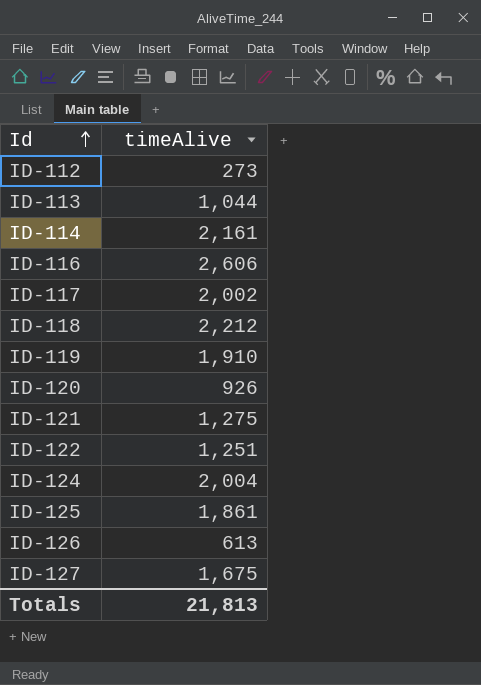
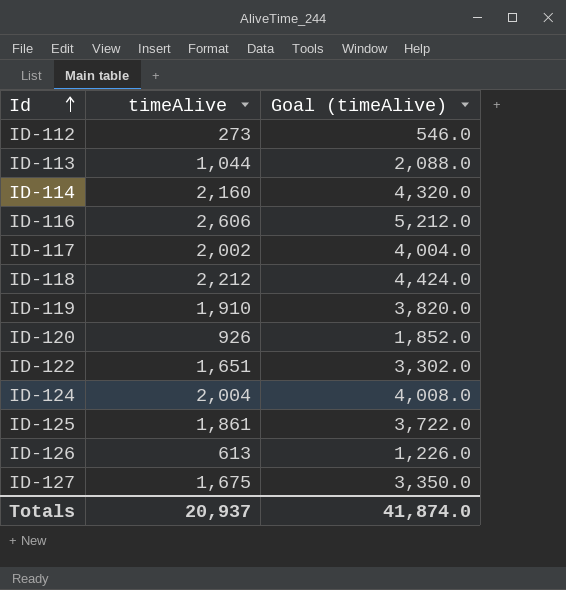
column Goal (timeAlive) | formula: none -> [timeAlive] * 2
row ID-121: 1,275 -> none
ID-114 | timeAlive: 2,161 -> 2,160
ID-122 | timeAlive: 1,251 -> 1,651
Totals | timeAlive: 21,813 -> 20,937

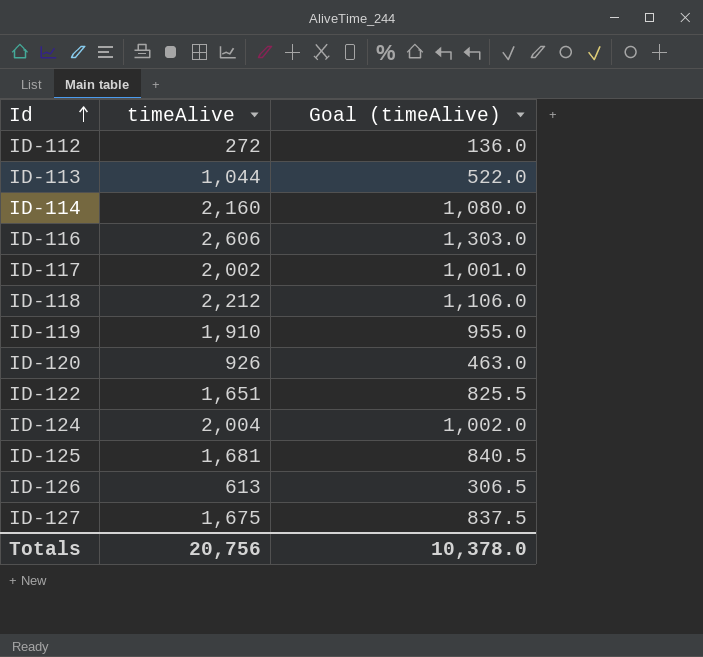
column Goal (timeAlive) | formula: [timeAlive] * 2 -> [timeAlive] * 0.5
ID-112 | timeAlive: 273 -> 272
ID-125 | timeAlive: 1,861 -> 1,681
Totals | timeAlive: 20,937 -> 20,756
Totals | Goal (timeAlive): 41,874.0 -> 10,378.0

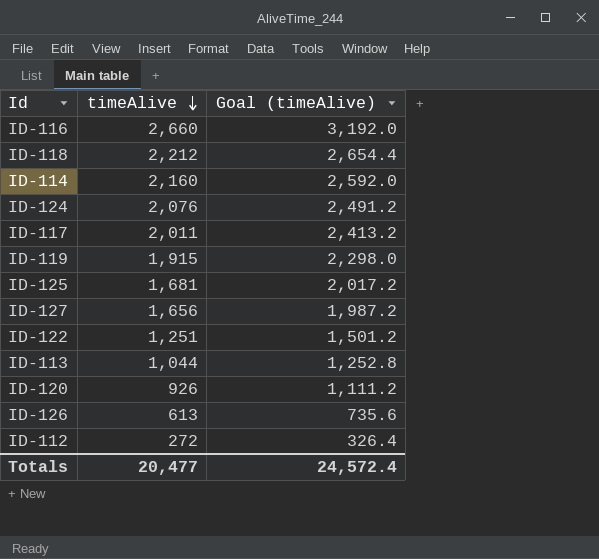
row order: Id ascending -> timeAlive descending
column Goal (timeAlive) | formula: [timeAlive] * 0.5 -> [timeAlive] * 1.2
ID-116 | timeAlive: 2,606 -> 2,660
ID-124 | timeAlive: 2,004 -> 2,076
ID-117 | timeAlive: 2,002 -> 2,011
ID-119 | timeAlive: 1,910 -> 1,915
ID-127 | timeAlive: 1,675 -> 1,656
ID-122 | timeAlive: 1,651 -> 1,251
Totals | timeAlive: 20,756 -> 20,477
Totals | Goal (timeAlive): 10,378.0 -> 24,572.4

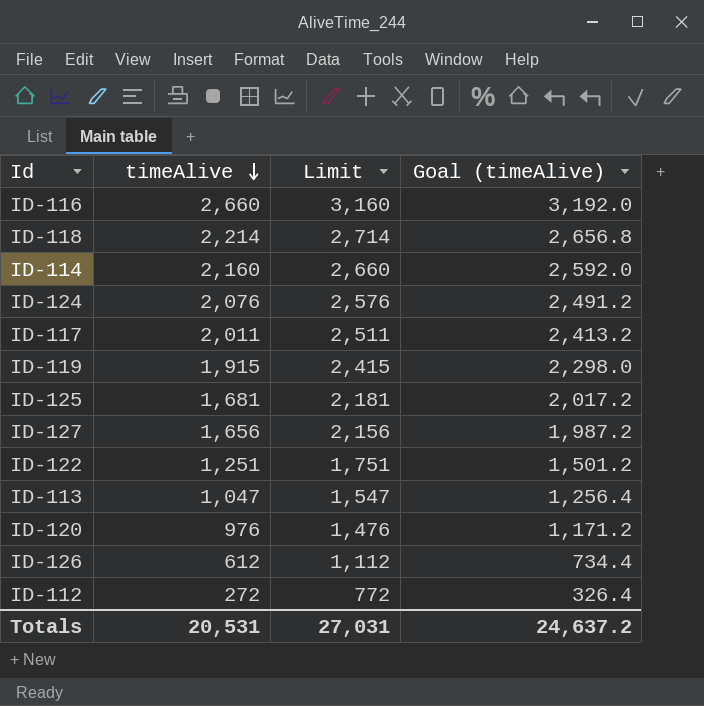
column Limit | formula: none -> [timeAlive] + 500
ID-118 | timeAlive: 2,212 -> 2,214
ID-118 | Goal (timeAlive): 2,654.4 -> 2,656.8
ID-113 | timeAlive: 1,044 -> 1,047
ID-113 | Goal (timeAlive): 1,252.8 -> 1,256.4
ID-120 | timeAlive: 926 -> 976
ID-120 | Goal (timeAlive): 1,111.2 -> 1,171.2
ID-126 | timeAlive: 613 -> 612
ID-126 | Goal (timeAlive): 735.6 -> 734.4
Totals | timeAlive: 20,477 -> 20,531
Totals | Goal (timeAlive): 24,572.4 -> 24,637.2

